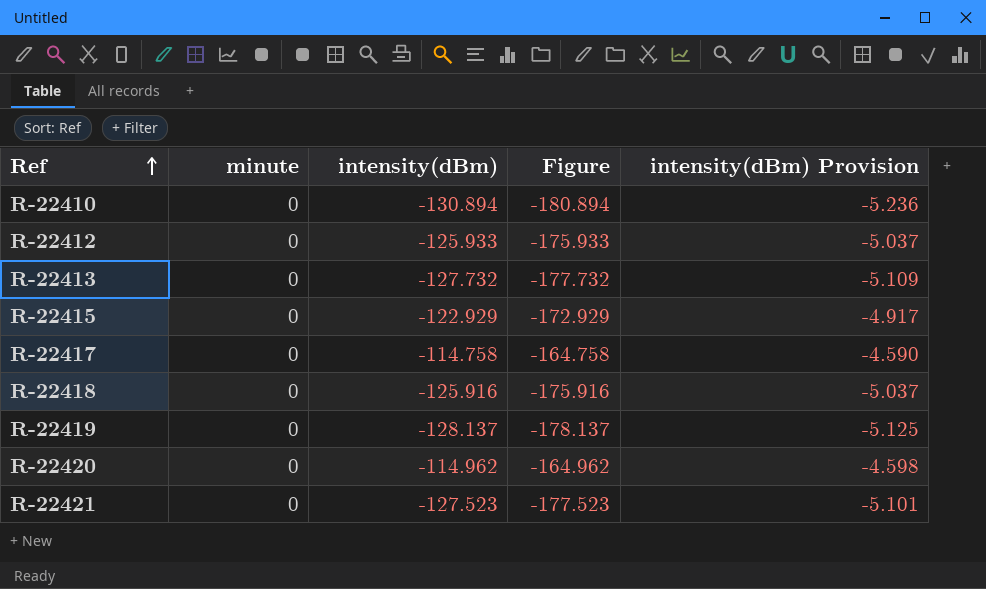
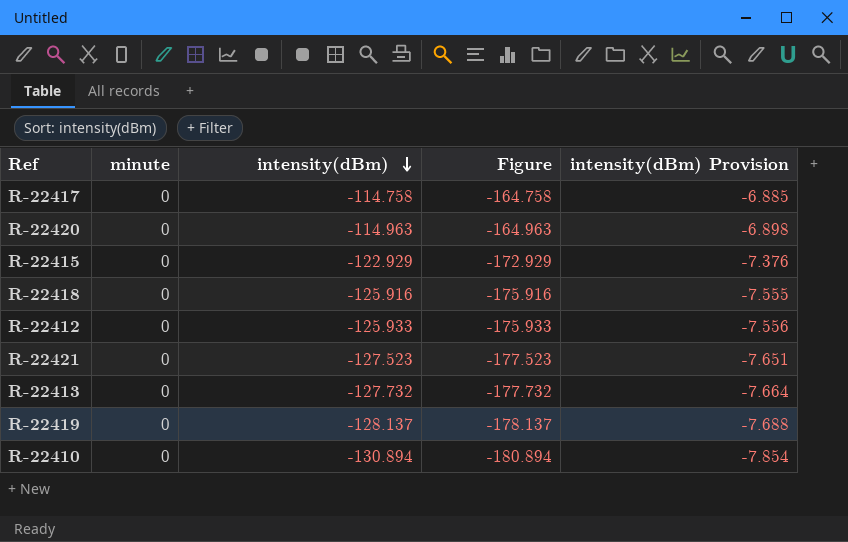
row order: Ref ascending -> intensity(dBm) descending
column intensity(dBm) Provision | formula: [intensity(dBm)] * 0.04 -> [intensity(dBm)] * 0.06
R-22420 | intensity(dBm): -114.962 -> -114.963
R-22420 | Figure: -164.962 -> -164.963

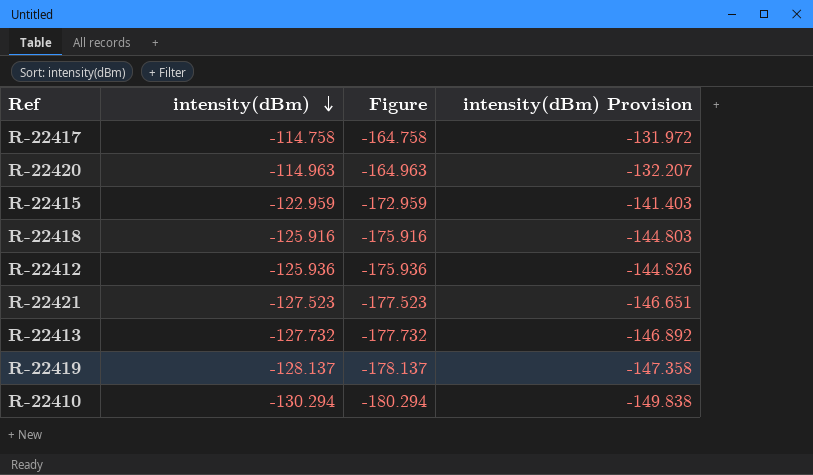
column minute | position: 2 -> none
column intensity(dBm) Provision | formula: [intensity(dBm)] * 0.06 -> [intensity(dBm)] * 1.15
R-22415 | intensity(dBm): -122.929 -> -122.959
R-22415 | Figure: -172.929 -> -172.959
R-22412 | intensity(dBm): -125.933 -> -125.936
R-22412 | Figure: -175.933 -> -175.936
R-22410 | intensity(dBm): -130.894 -> -130.294
R-22410 | Figure: -180.894 -> -180.294

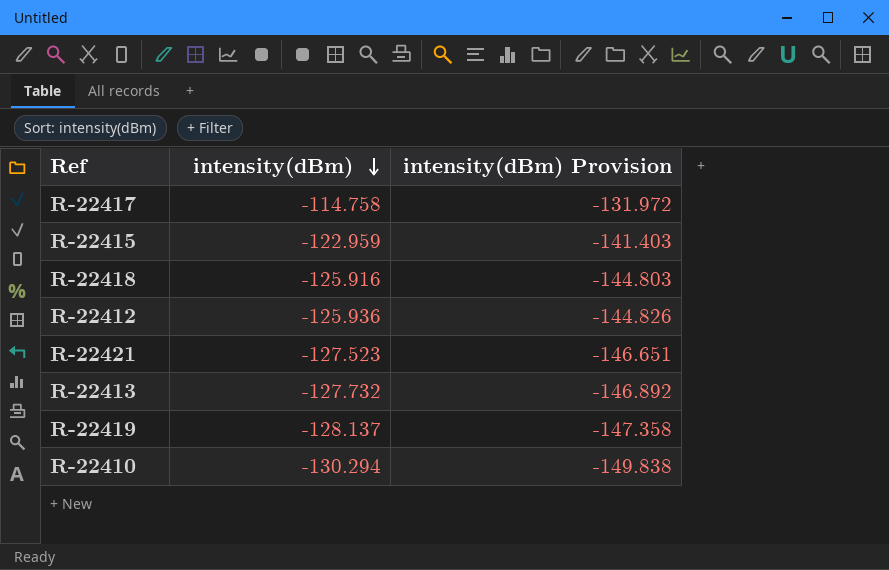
column Figure | formula: [intensity(dBm)] - 50 -> none
row R-22420: -114.963 | -164.963 | -132.207 -> none

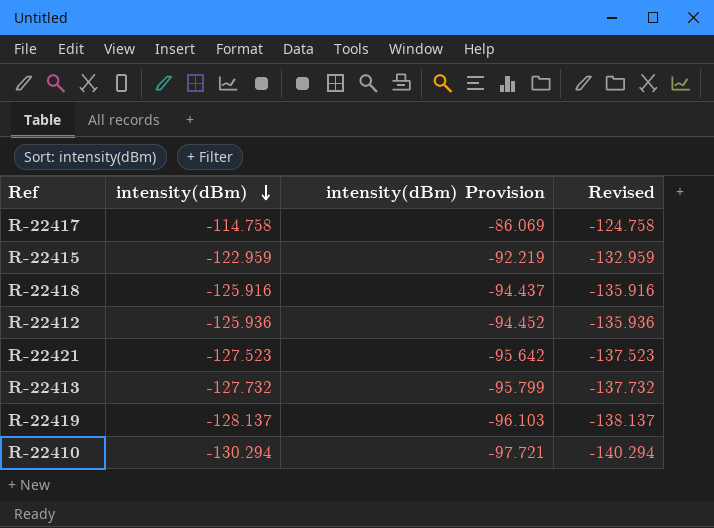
column intensity(dBm) Provision | formula: [intensity(dBm)] * 1.15 -> [intensity(dBm)] * 0.75
column Revised | formula: none -> [intensity(dBm)] - 10

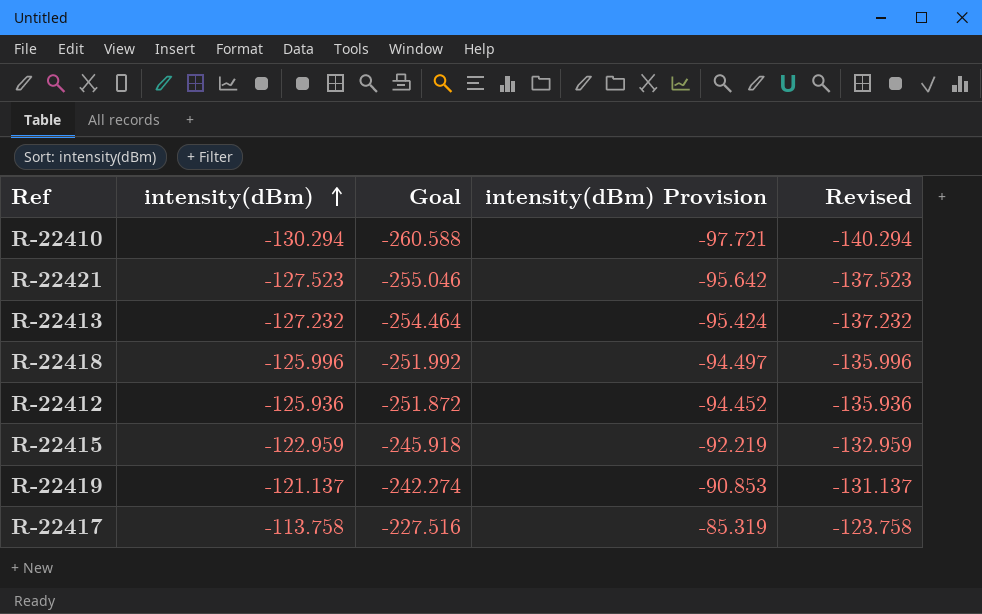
row order: intensity(dBm) descending -> intensity(dBm) ascending
column Goal | formula: none -> [intensity(dBm)] * 2
R-22413 | intensity(dBm): -127.732 -> -127.232
R-22413 | intensity(dBm) Provision: -95.799 -> -95.424
R-22413 | Revised: -137.732 -> -137.232
R-22418 | intensity(dBm): -125.916 -> -125.996
R-22418 | intensity(dBm) Provision: -94.437 -> -94.497
R-22418 | Revised: -135.916 -> -135.996
R-22419 | intensity(dBm): -128.137 -> -121.137
R-22419 | intensity(dBm) Provision: -96.103 -> -90.853
R-22419 | Revised: -138.137 -> -131.137
R-22417 | intensity(dBm): -114.758 -> -113.758
R-22417 | intensity(dBm) Provision: -86.069 -> -85.319
R-22417 | Revised: -124.758 -> -123.758

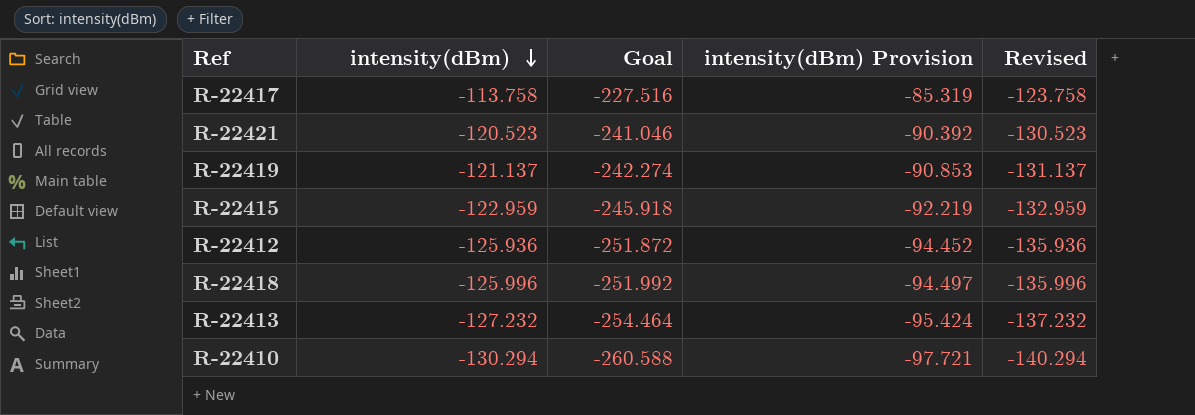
row order: intensity(dBm) ascending -> intensity(dBm) descending
R-22421 | intensity(dBm): -127.523 -> -120.523
R-22421 | Goal: -255.046 -> -241.046
R-22421 | intensity(dBm) Provision: -95.642 -> -90.392
R-22421 | Revised: -137.523 -> -130.523

